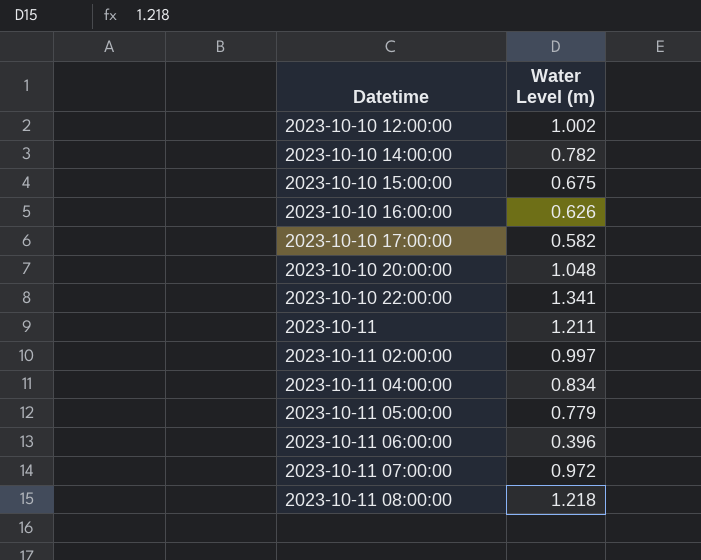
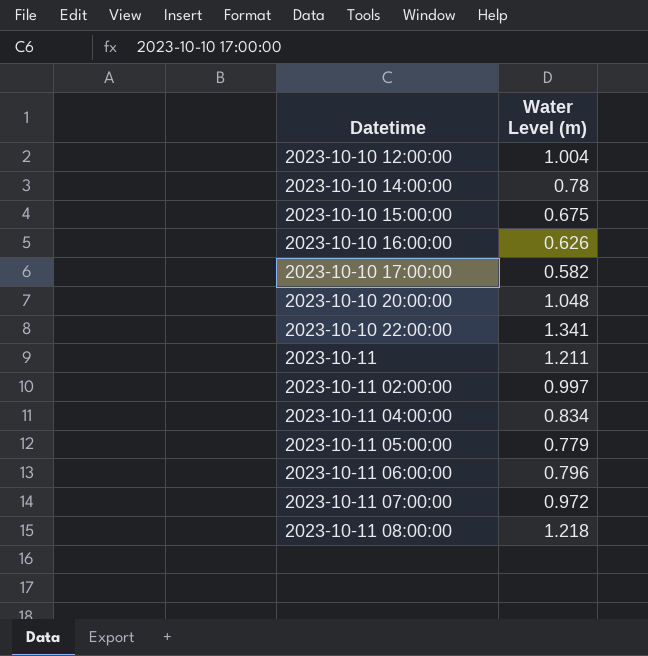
2023-10-10 12:00:00 | Water Level (m): 1.002 -> 1.004
2023-10-10 14:00:00 | Water Level (m): 0.782 -> 0.78
2023-10-11 06:00:00 | Water Level (m): 0.396 -> 0.796

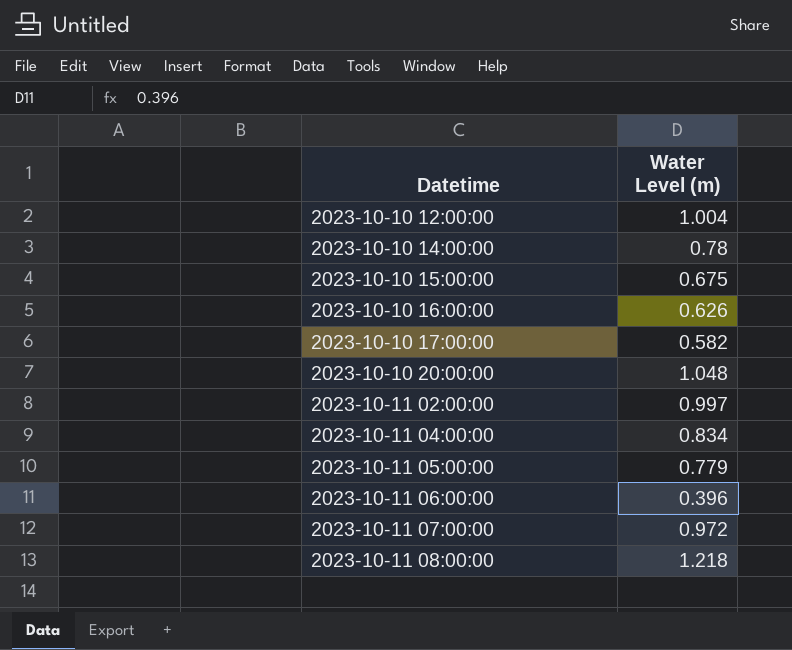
row 2023-10-10 22:00:00: 1.341 -> none
row 2023-10-11: 1.211 -> none
2023-10-11 06:00:00 | Water Level (m): 0.796 -> 0.396

